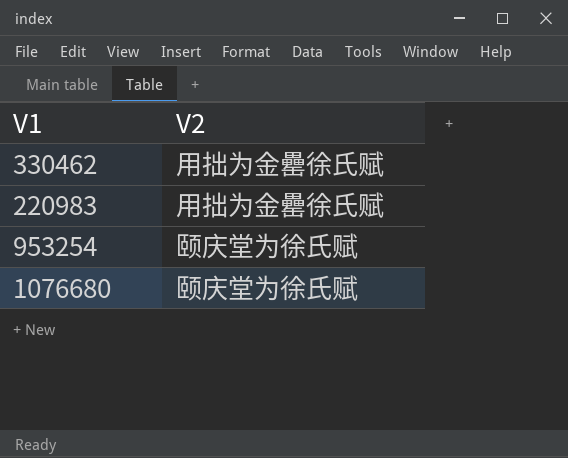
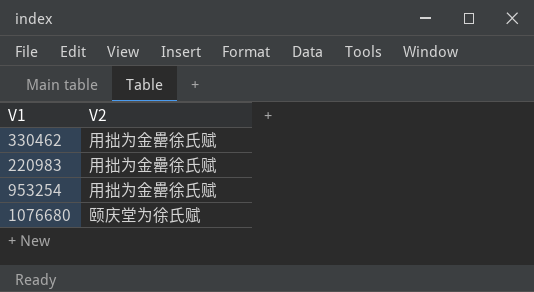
953254 | V2: 颐庆堂为徐氏赋 -> 用拙为金罍徐氏赋

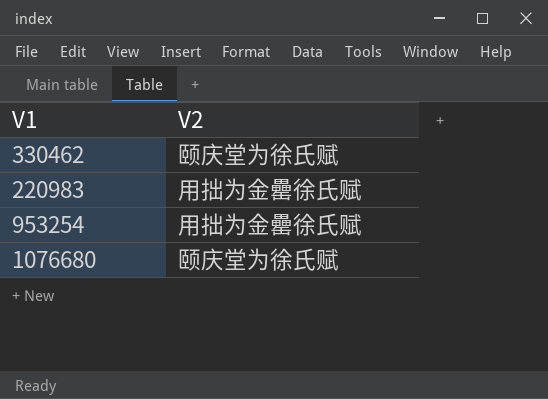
330462 | V2: 用拙为金罍徐氏赋 -> 颐庆堂为徐氏赋

